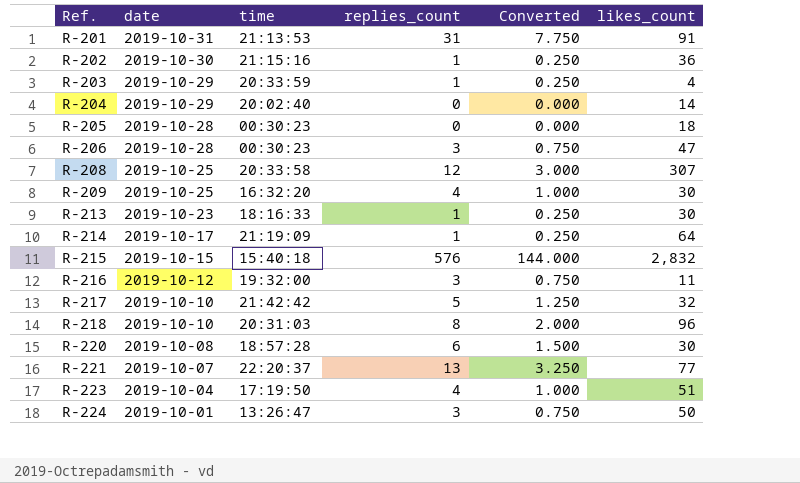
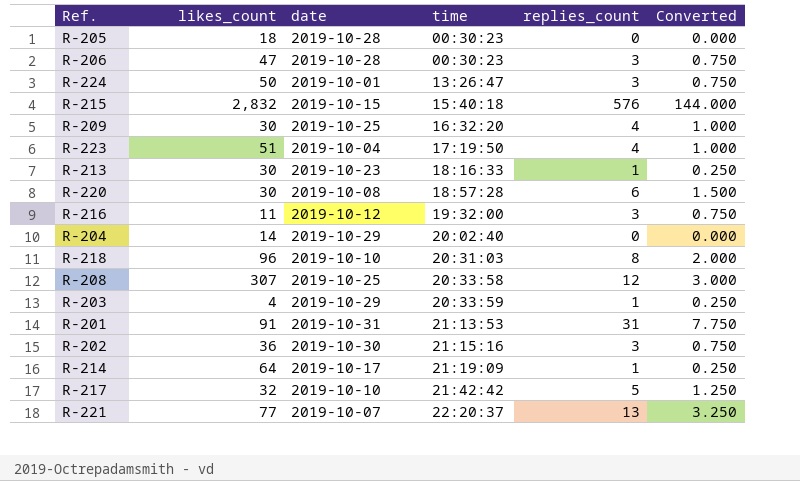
row order: Ref. ascending -> time ascending
column likes_count | position: 6 -> 2
R-202 | replies_count: 1 -> 3
R-202 | Converted: 0.250 -> 0.750

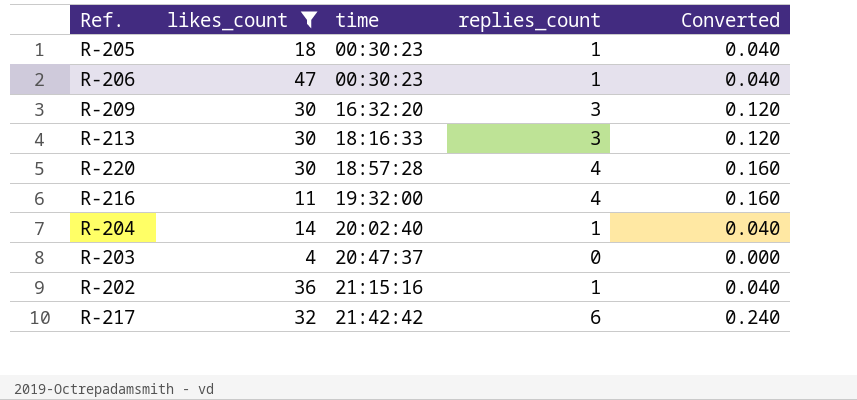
filter: none -> likes_count <= 47
column date | position: 3 -> none
column Converted | formula: [replies_count] * 0.25 -> [replies_count] * 0.04
R-205 | replies_count: 0 -> 1
R-206 | replies_count: 3 -> 1
R-209 | replies_count: 4 -> 3
R-213 | replies_count: 1 -> 3
R-220 | replies_count: 6 -> 4
R-216 | replies_count: 3 -> 4
R-204 | replies_count: 0 -> 1
R-203 | time: 20:33:59 -> 20:47:37
R-203 | replies_count: 1 -> 0
R-202 | replies_count: 3 -> 1
R-217 | replies_count: 5 -> 6

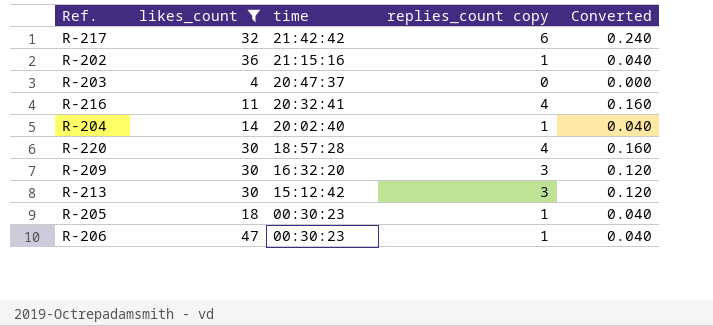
row order: time ascending -> time descending
column name: replies_count -> replies_count copy
R-216 | time: 19:32:00 -> 20:32:41
R-213 | time: 18:16:33 -> 15:12:42

